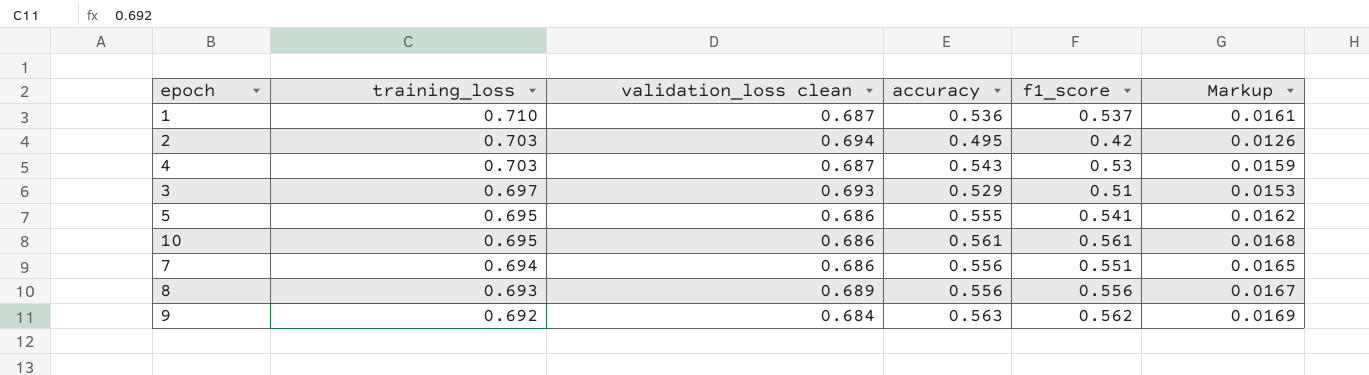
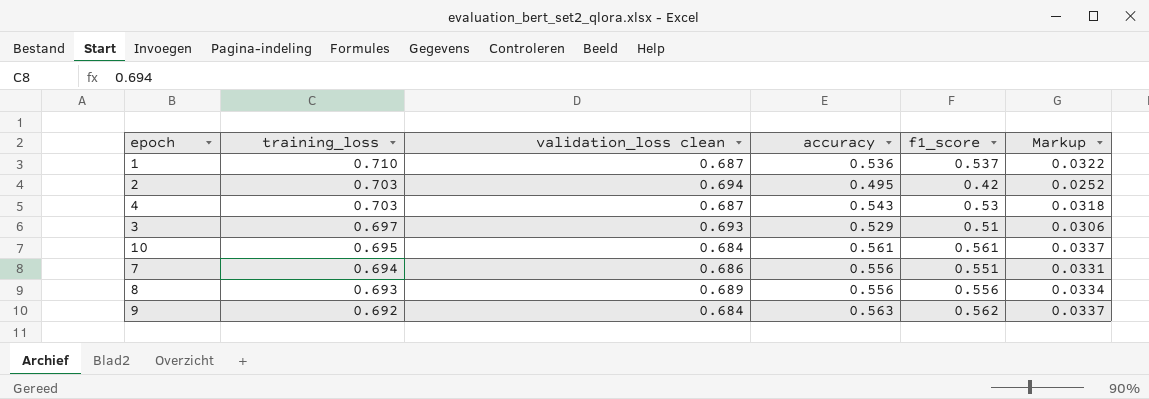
column Markup | formula: [f1_score] * 0.03 -> [f1_score] * 0.06
row 5: 0.695 | 0.686 | 0.555 | 0.541 | 0.0162 -> none
10 | validation_loss clean: 0.686 -> 0.684

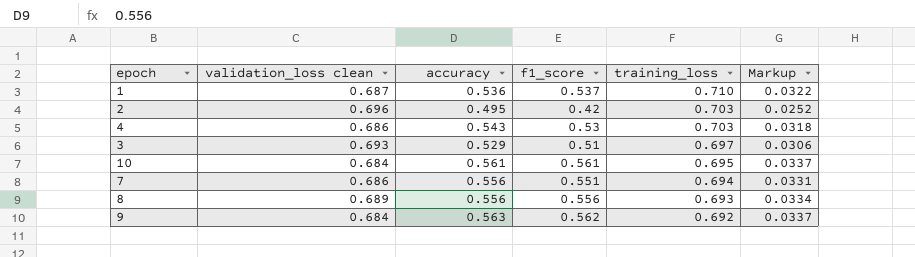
column training_loss | position: 2 -> 5
2 | validation_loss clean: 0.694 -> 0.696
4 | validation_loss clean: 0.687 -> 0.686

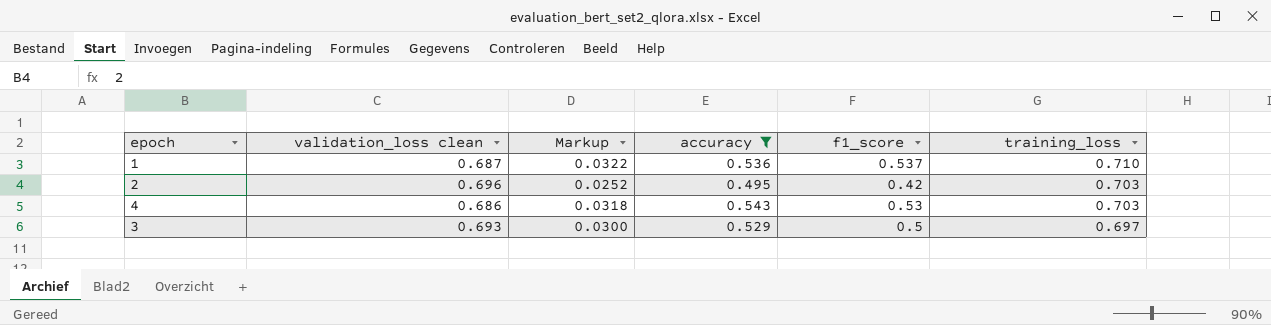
filter: none -> accuracy <= 0.543
column Markup | position: 6 -> 3
3 | Markup: 0.0306 -> 0.0300
3 | f1_score: 0.51 -> 0.5

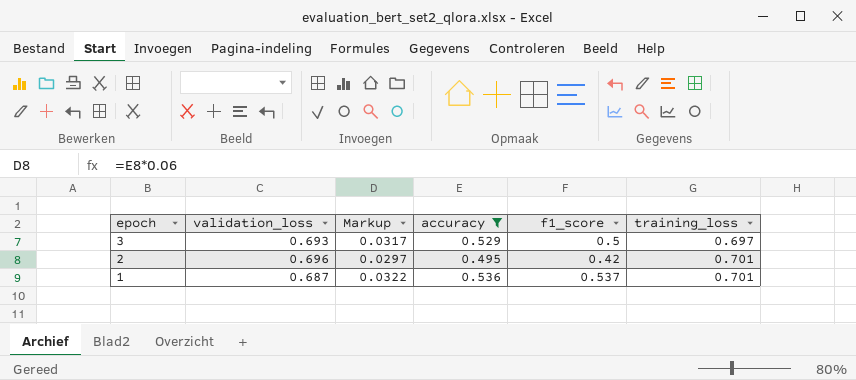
row order: training_loss descending -> epoch descending
column name: validation_loss clean -> validation_loss
column Markup | formula: [f1_score] * 0.06 -> [accuracy] * 0.06
row 4: 0.686 | 0.0318 | 0.543 | 0.53 | 0.703 -> none
2 | training_loss: 0.703 -> 0.701
1 | training_loss: 0.710 -> 0.701

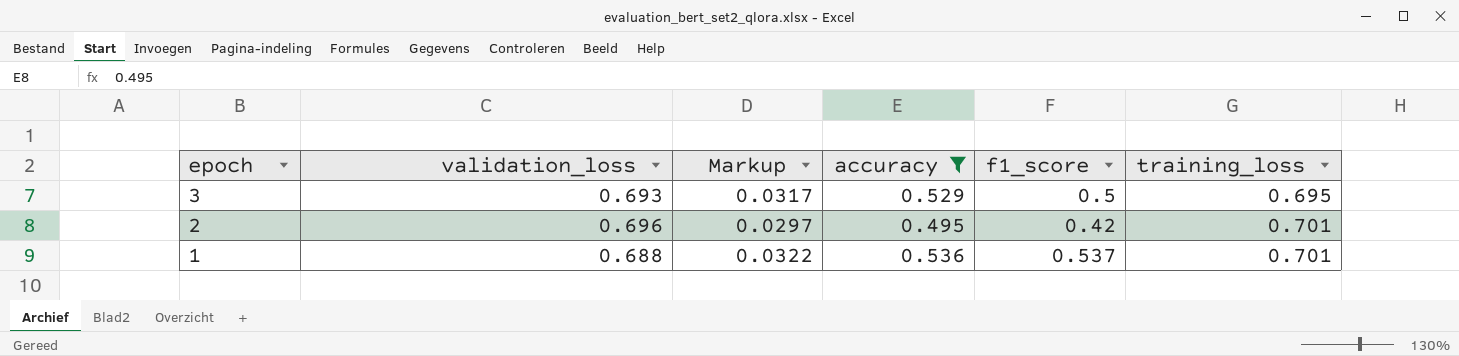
3 | training_loss: 0.697 -> 0.695
1 | validation_loss: 0.687 -> 0.688

